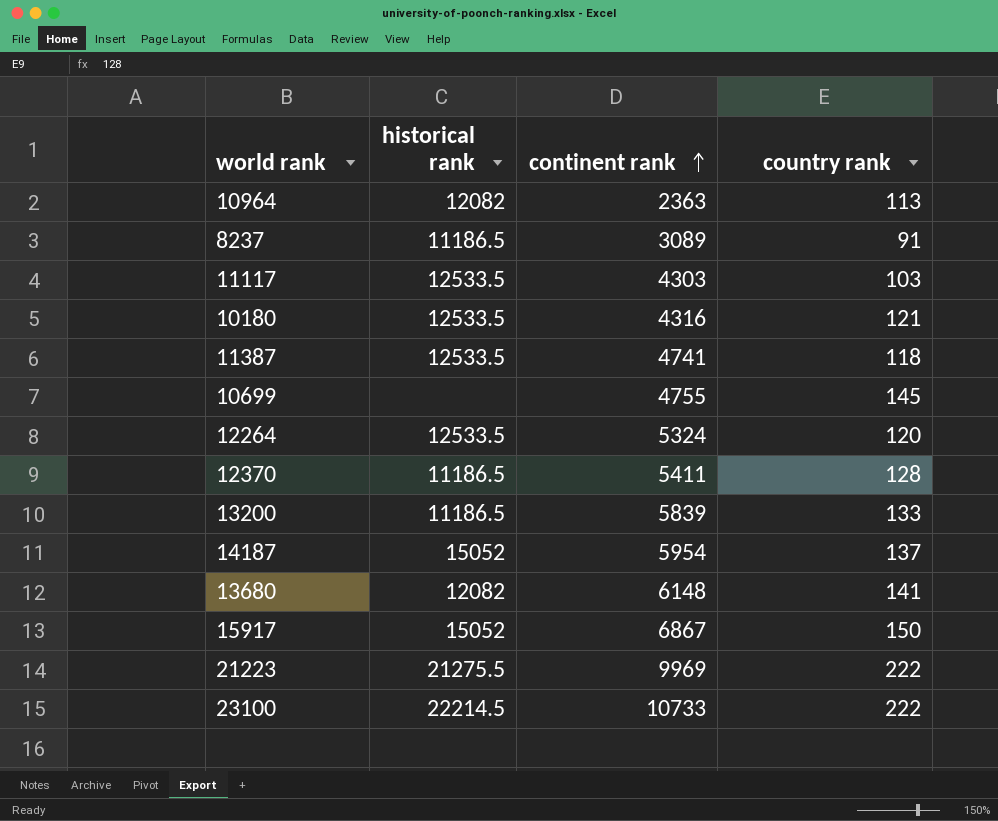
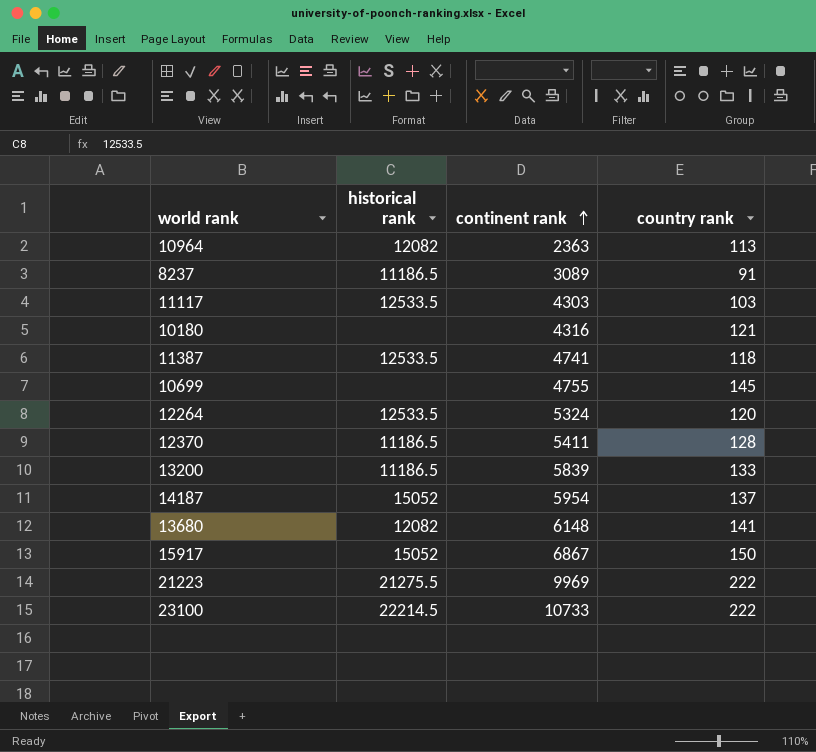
10180 | historical rank: 12533.5 -> none

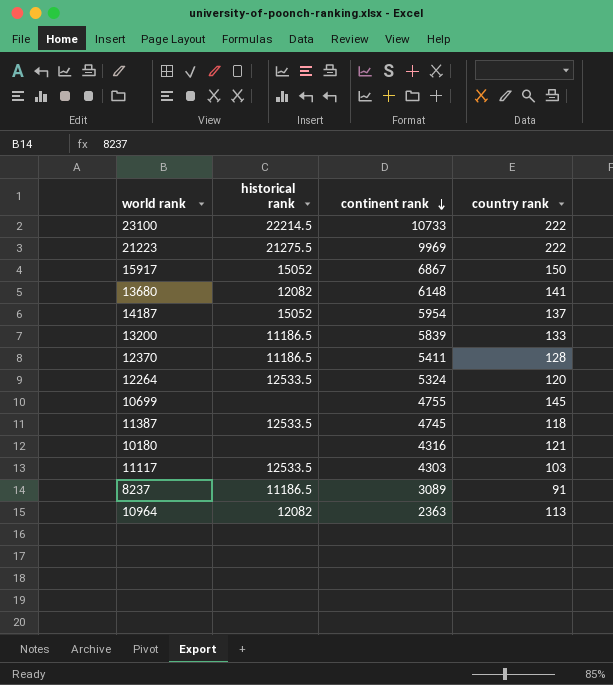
row order: continent rank ascending -> continent rank descending
11387 | continent rank: 4741 -> 4745

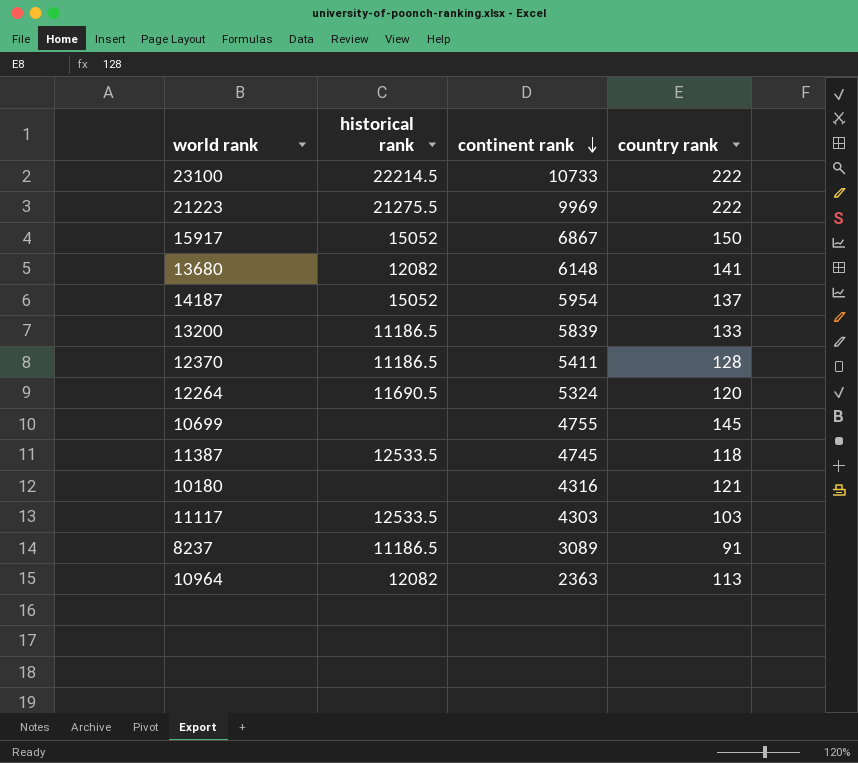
12264 | historical rank: 12533.5 -> 11690.5

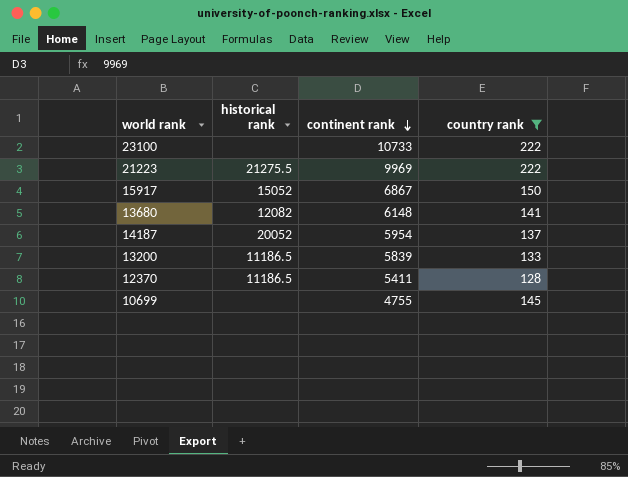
filter: none -> country rank >= 128
23100 | historical rank: 22214.5 -> none
14187 | historical rank: 15052 -> 20052

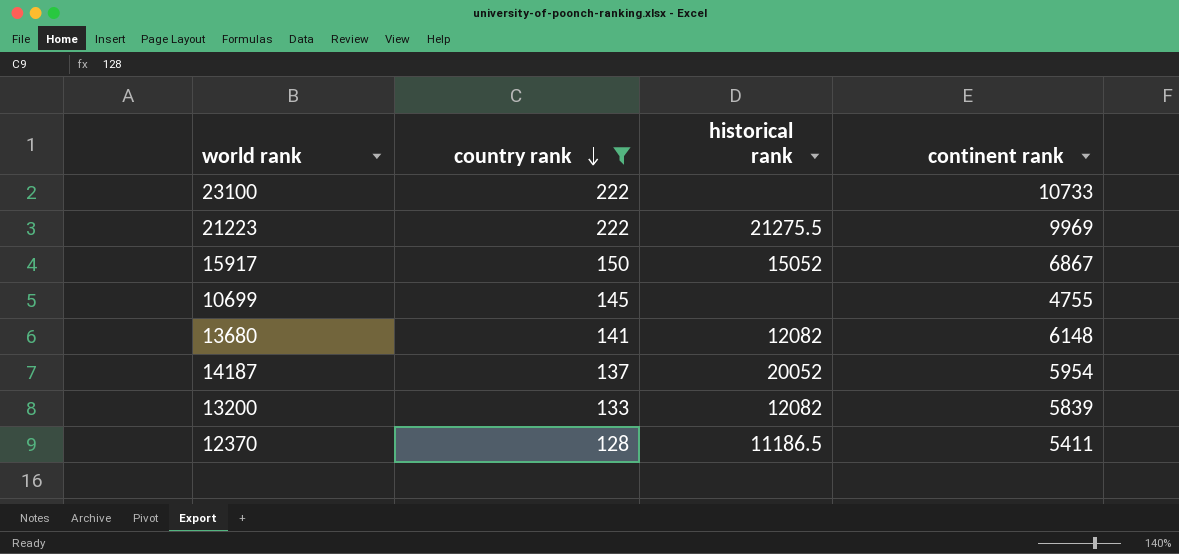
row order: continent rank descending -> country rank descending
column country rank | position: 4 -> 2
13200 | historical rank: 11186.5 -> 12082

